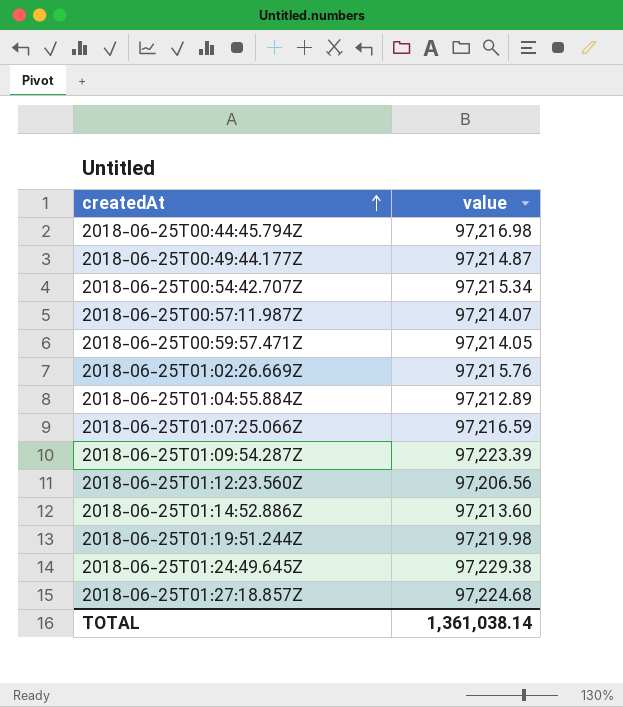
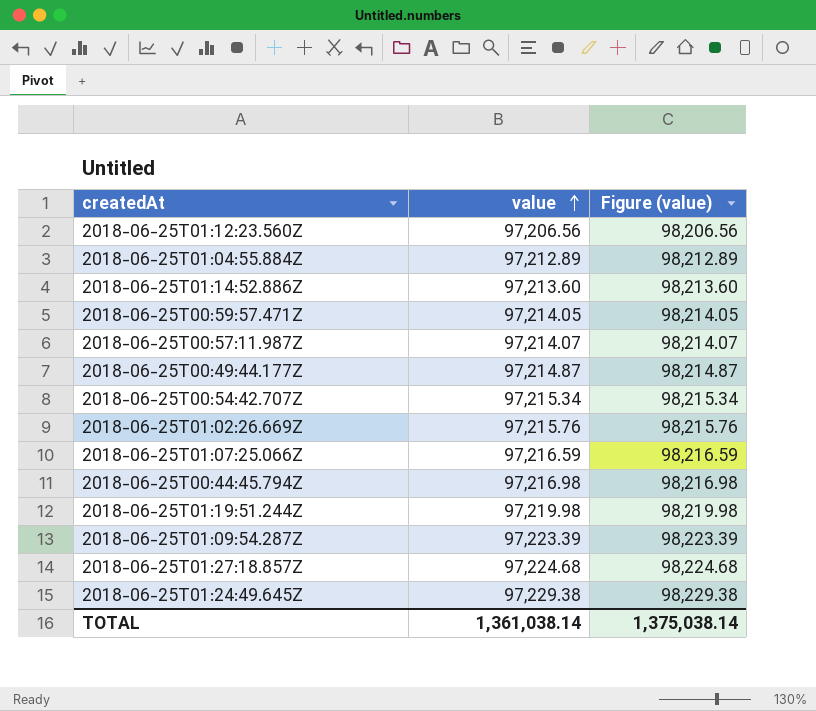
row order: createdAt ascending -> value ascending
column Figure (value) | formula: none -> [value] + 1000

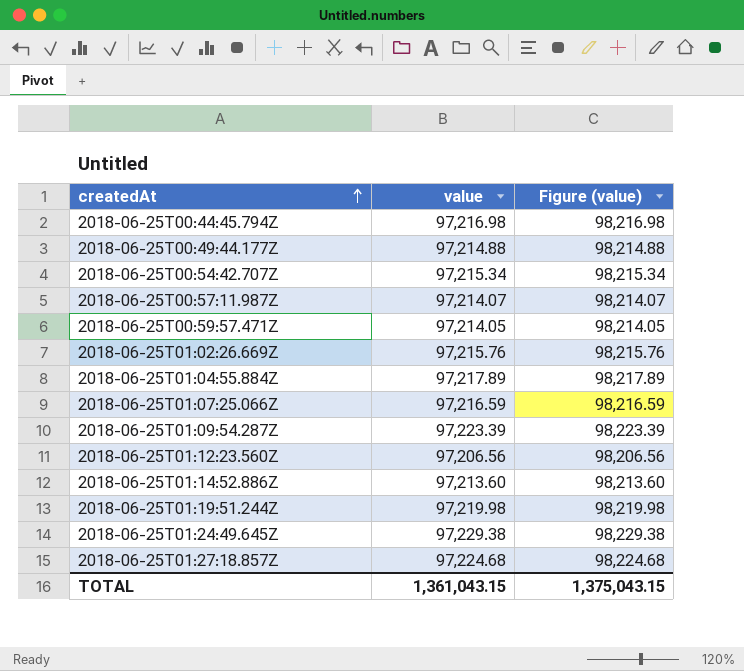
row order: value ascending -> createdAt ascending
2018-06-25T00:49:44.177Z | value: 97,214.87 -> 97,214.88
2018-06-25T00:49:44.177Z | Figure (value): 98,214.87 -> 98,214.88
2018-06-25T01:04:55.884Z | value: 97,212.89 -> 97,217.89
2018-06-25T01:04:55.884Z | Figure (value): 98,212.89 -> 98,217.89
TOTAL | value: 1,361,038.14 -> 1,361,043.15
TOTAL | Figure (value): 1,375,038.14 -> 1,375,043.15

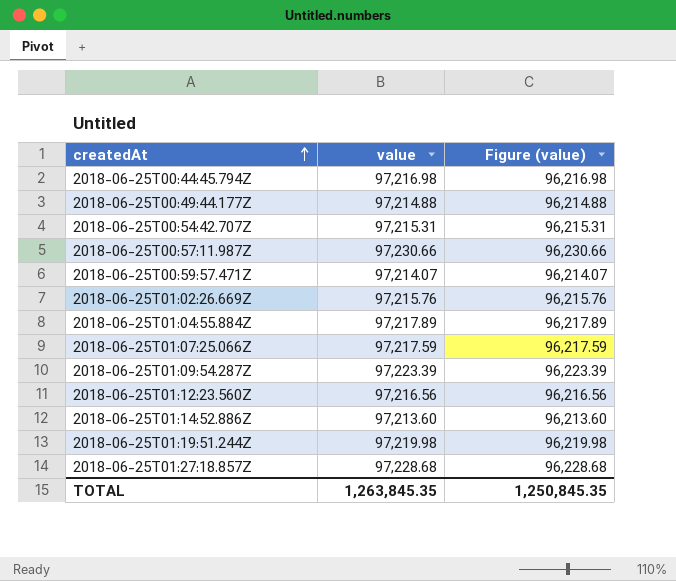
column Figure (value) | formula: [value] + 1000 -> [value] - 1000
row 2018-06-25T01:24:49.645Z: 97,229.38 | 98,229.38 -> none
2018-06-25T00:54:42.707Z | value: 97,215.34 -> 97,215.31
2018-06-25T00:57:11.987Z | value: 97,214.07 -> 97,230.66
2018-06-25T00:59:57.471Z | value: 97,214.05 -> 97,214.07
2018-06-25T01:07:25.066Z | value: 97,216.59 -> 97,217.59
2018-06-25T01:12:23.560Z | value: 97,206.56 -> 97,216.56
2018-06-25T01:27:18.857Z | value: 97,224.68 -> 97,228.68
TOTAL | value: 1,361,043.15 -> 1,263,845.35
TOTAL | Figure (value): 1,375,043.15 -> 1,250,845.35

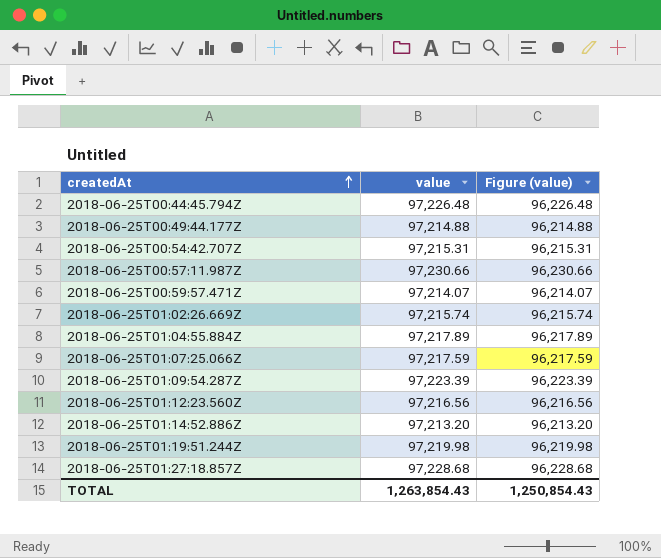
2018-06-25T00:44:45.794Z | value: 97,216.98 -> 97,226.48
2018-06-25T00:44:45.794Z | Figure (value): 96,216.98 -> 96,226.48
2018-06-25T01:02:26.669Z | value: 97,215.76 -> 97,215.74
2018-06-25T01:02:26.669Z | Figure (value): 96,215.76 -> 96,215.74
2018-06-25T01:14:52.886Z | value: 97,213.60 -> 97,213.20
2018-06-25T01:14:52.886Z | Figure (value): 96,213.60 -> 96,213.20
TOTAL | value: 1,263,845.35 -> 1,263,854.43
TOTAL | Figure (value): 1,250,845.35 -> 1,250,854.43

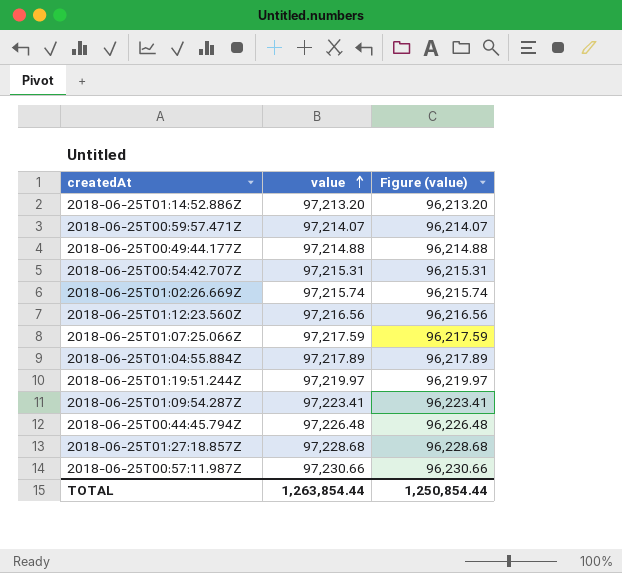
row order: createdAt ascending -> value ascending
2018-06-25T01:19:51.244Z | value: 97,219.98 -> 97,219.97
2018-06-25T01:19:51.244Z | Figure (value): 96,219.98 -> 96,219.97
2018-06-25T01:09:54.287Z | value: 97,223.39 -> 97,223.41
2018-06-25T01:09:54.287Z | Figure (value): 96,223.39 -> 96,223.41
TOTAL | value: 1,263,854.43 -> 1,263,854.44
TOTAL | Figure (value): 1,250,854.43 -> 1,250,854.44

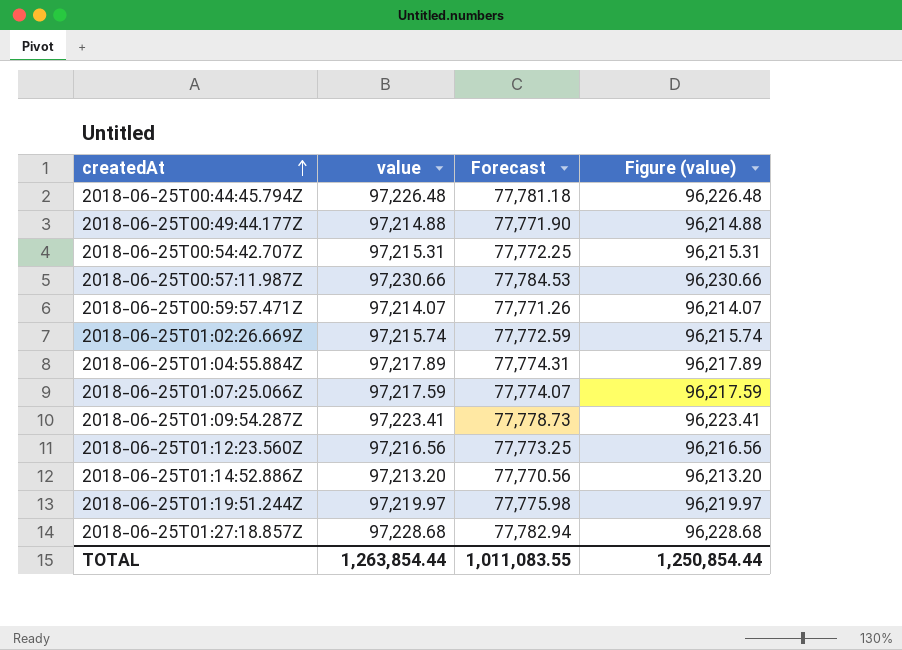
row order: value ascending -> createdAt ascending
column Forecast | formula: none -> [value] * 0.8

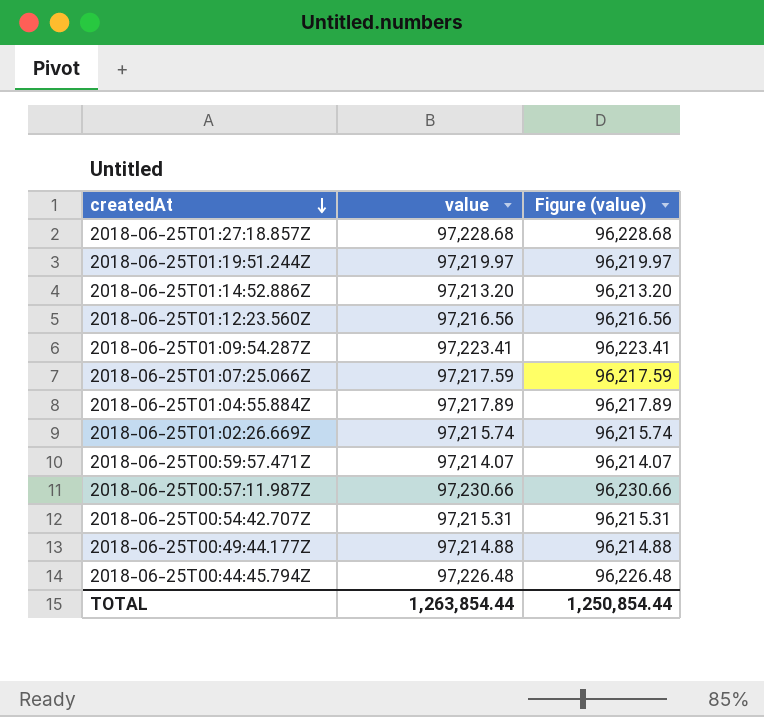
row order: createdAt ascending -> createdAt descending
column Forecast | formula: [value] * 0.8 -> none

